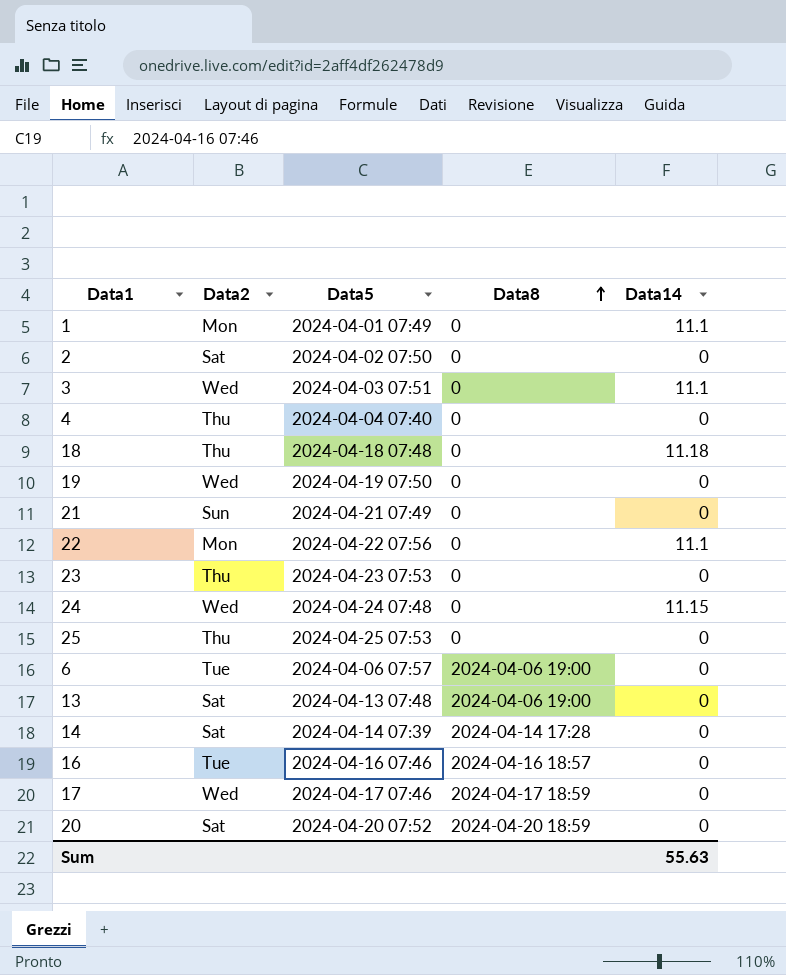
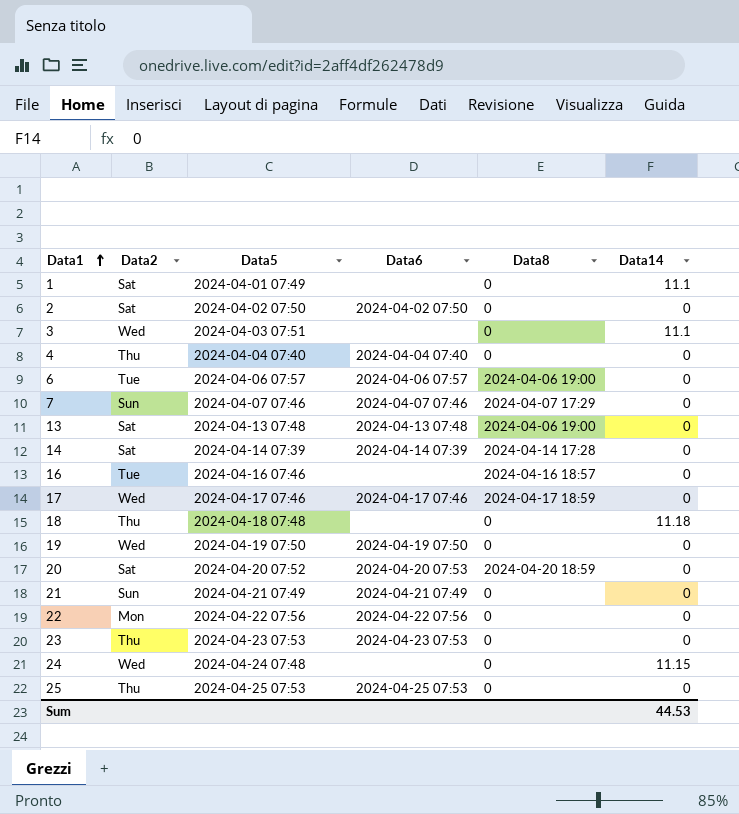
row order: Data8 ascending -> Data1 ascending
column Data6 | position: none -> 4
1 | Data2: Mon -> Sat
row 7: none -> Sun | 2024-04-07 07:46 | 2024-04-07 07:46 | 2024-04-07 17:29 | 0
22 | Data14: 11.1 -> 0
Sum | Data14: 55.63 -> 44.53

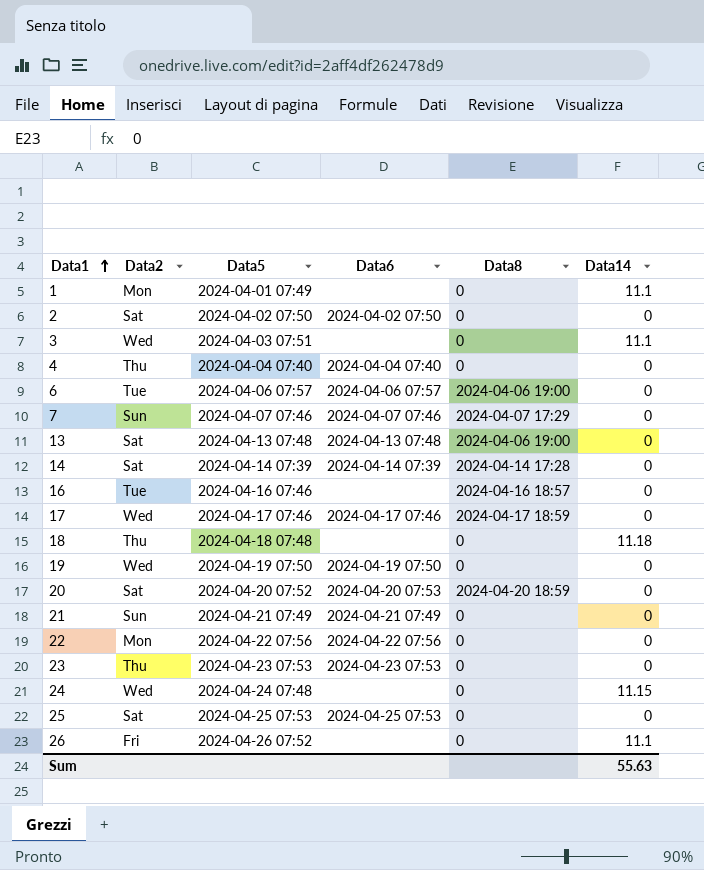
1 | Data2: Sat -> Mon
25 | Data2: Thu -> Sat
row 26: none -> Fri | 2024-04-26 07:52 | none | 0 | 11.1
Sum | Data14: 44.53 -> 55.63

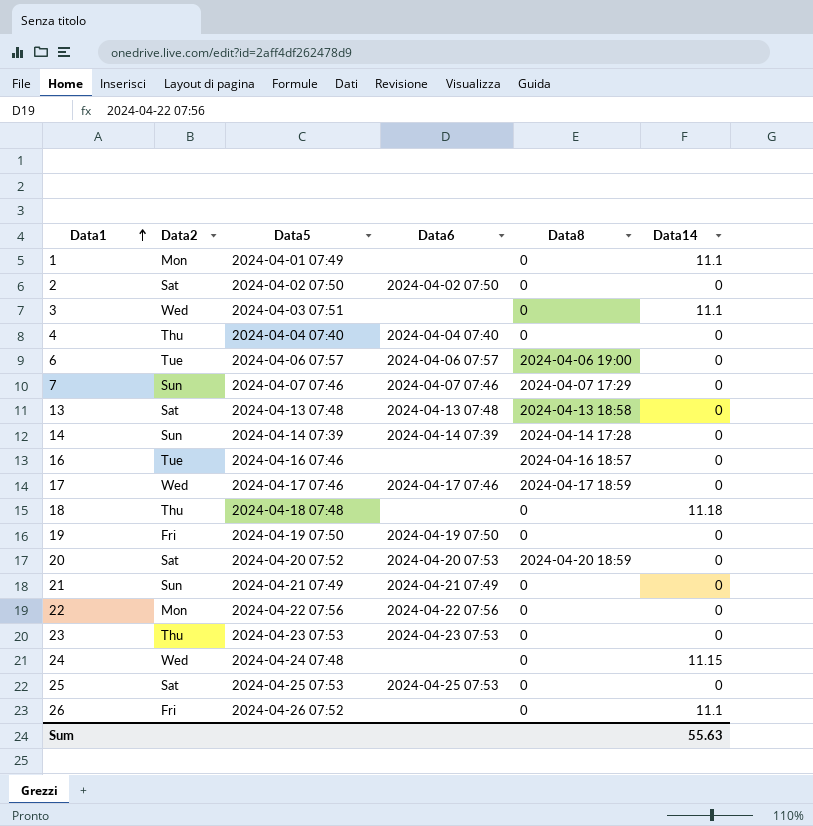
13 | Data8: 2024-04-06 19:00 -> 2024-04-13 18:58
14 | Data2: Sat -> Sun
19 | Data2: Wed -> Fri

